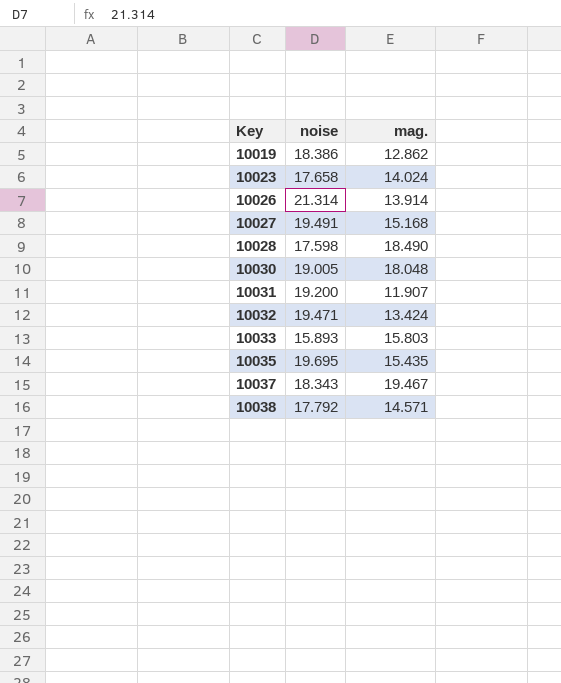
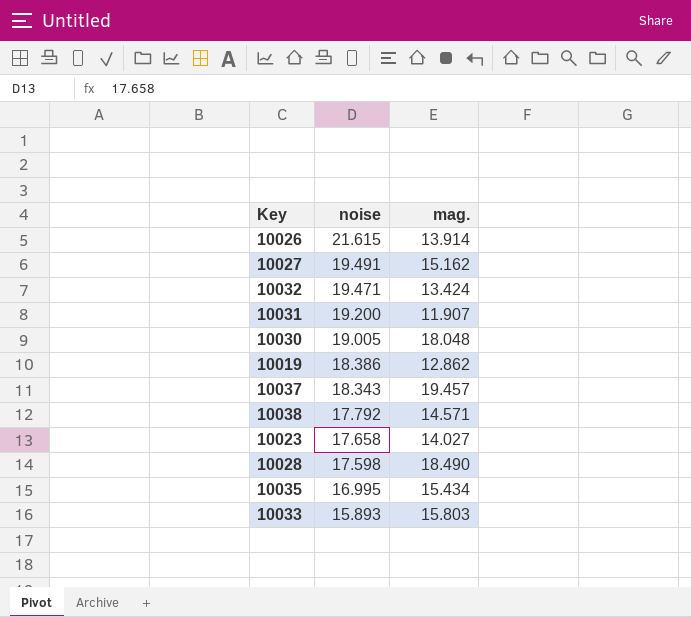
row order: Key ascending -> noise descending
10026 | noise: 21.314 -> 21.615
10027 | mag.: 15.168 -> 15.162
10037 | mag.: 19.467 -> 19.457
10023 | mag.: 14.024 -> 14.027
10035 | noise: 19.695 -> 16.995
10035 | mag.: 15.435 -> 15.434

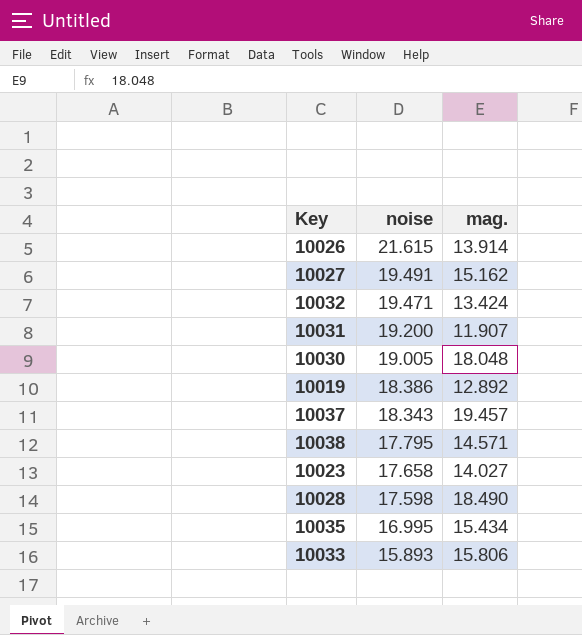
10019 | mag.: 12.862 -> 12.892
10038 | noise: 17.792 -> 17.795
10033 | mag.: 15.803 -> 15.806

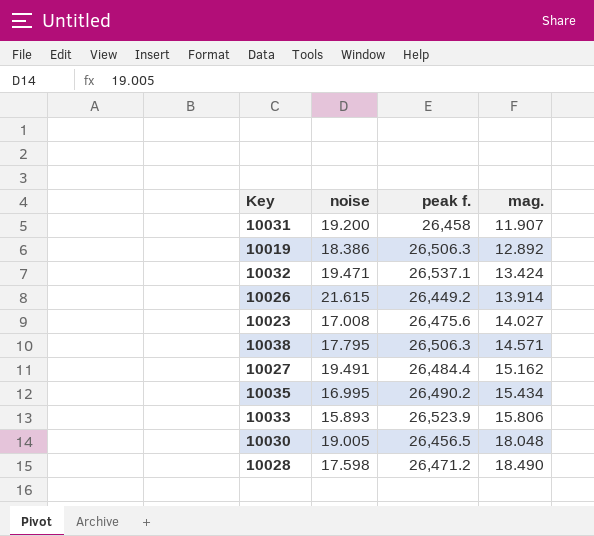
row order: noise descending -> mag. ascending
column peak f. | position: none -> 3
row 10037: 18.343 | 19.457 -> none
10023 | noise: 17.658 -> 17.008

